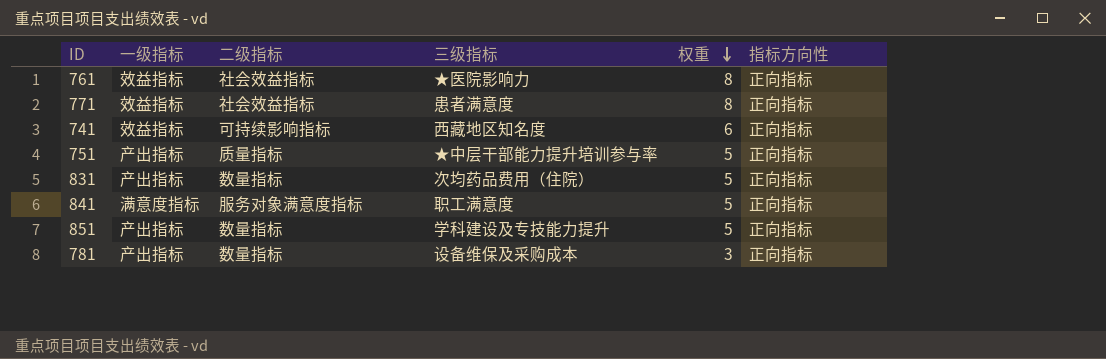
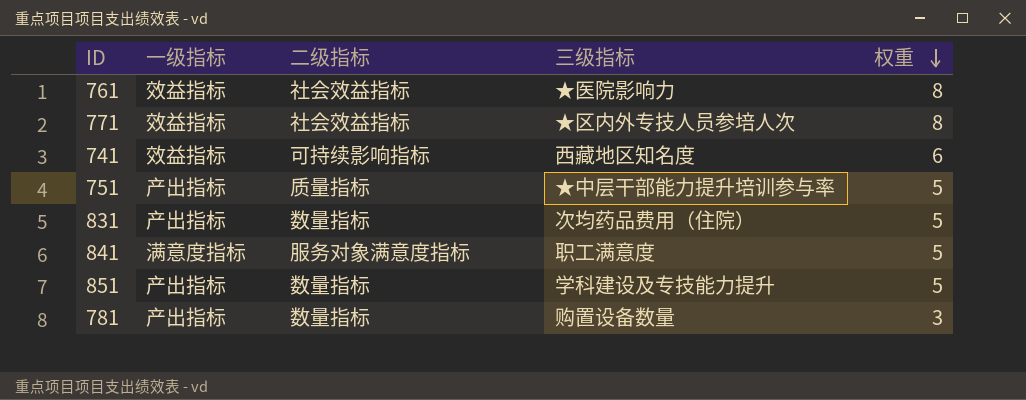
column 指标方向性 | position: 6 -> none
771 | 三级指标: 患者满意度 -> ★区内外专技人员参培人次
781 | 三级指标: 设备维保及采购成本 -> 购置设备数量

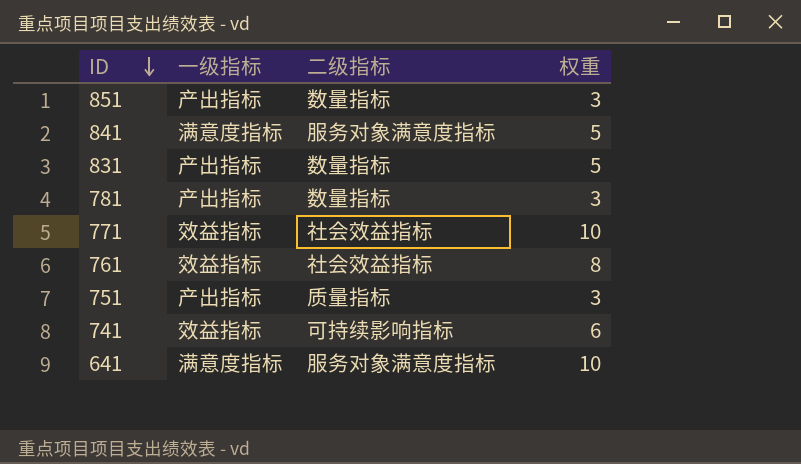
row order: 权重 descending -> ID descending
column 三级指标 | position: 4 -> none
851 | 权重: 5 -> 3
771 | 权重: 8 -> 10
751 | 权重: 5 -> 3
row 641: none -> 满意度指标 | 服务对象满意度指标 | 10

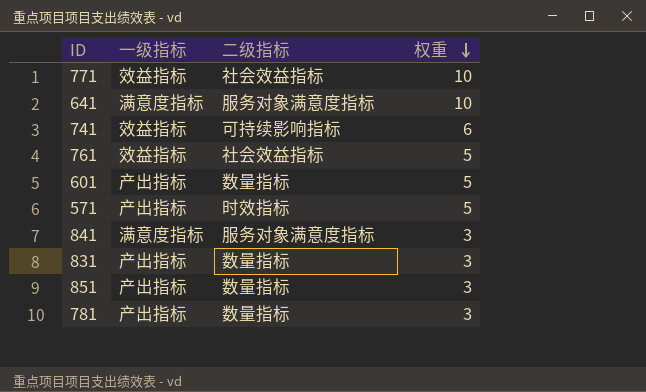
row order: ID descending -> 权重 descending
row 751: 产出指标 | 质量指标 | 3 -> none
761 | 权重: 8 -> 5
row 601: none -> 产出指标 | 数量指标 | 5
row 571: none -> 产出指标 | 时效指标 | 5
841 | 权重: 5 -> 3
831 | 权重: 5 -> 3

